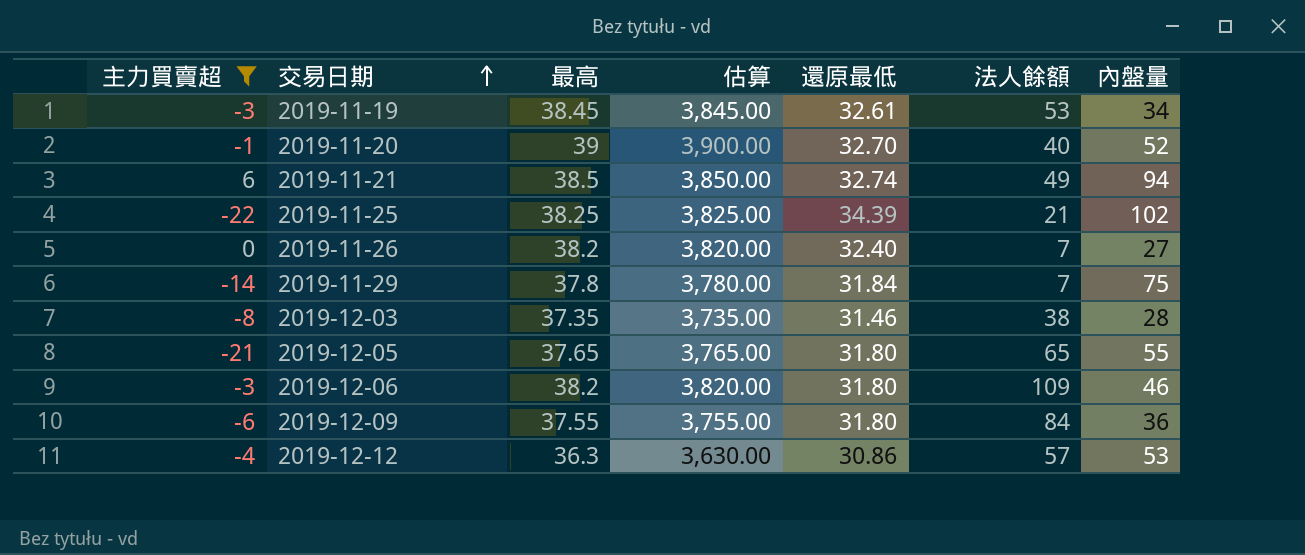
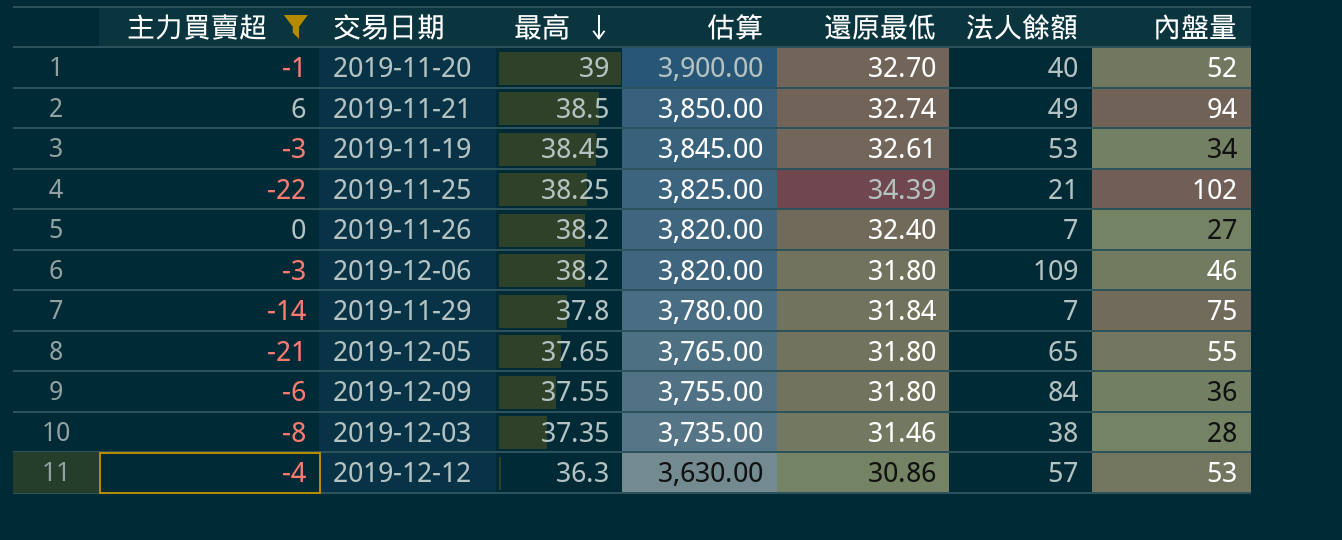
row order: 交易日期 ascending -> 最高 descending

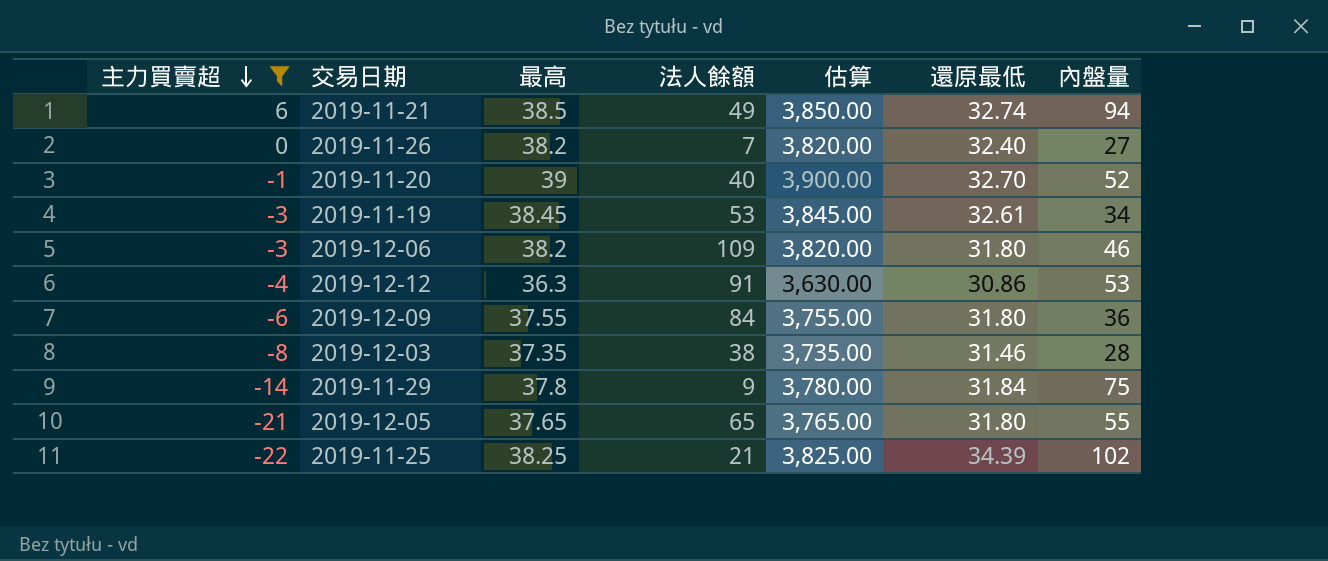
row order: 最高 descending -> 主力買賣超 descending
column 法人餘額 | position: 6 -> 4
2019-12-12 | 法人餘額: 57 -> 91
2019-11-29 | 法人餘額: 7 -> 9

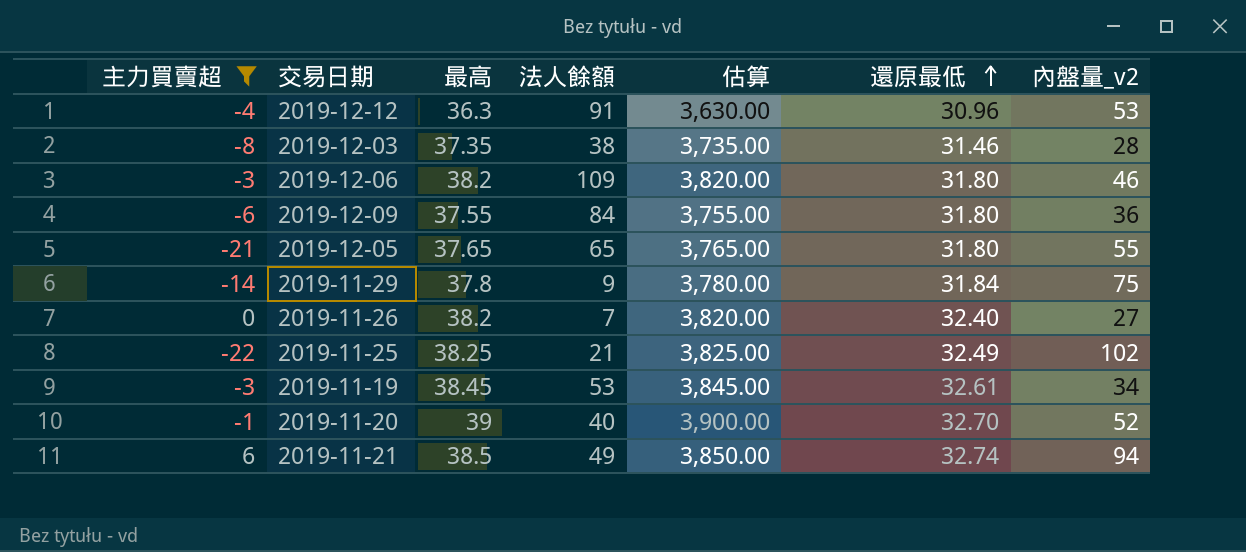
row order: 主力買賣超 descending -> 還原最低 ascending
column name: 內盤量 -> 內盤量_v2
2019-12-12 | 還原最低: 30.86 -> 30.96
2019-11-25 | 還原最低: 34.39 -> 32.49

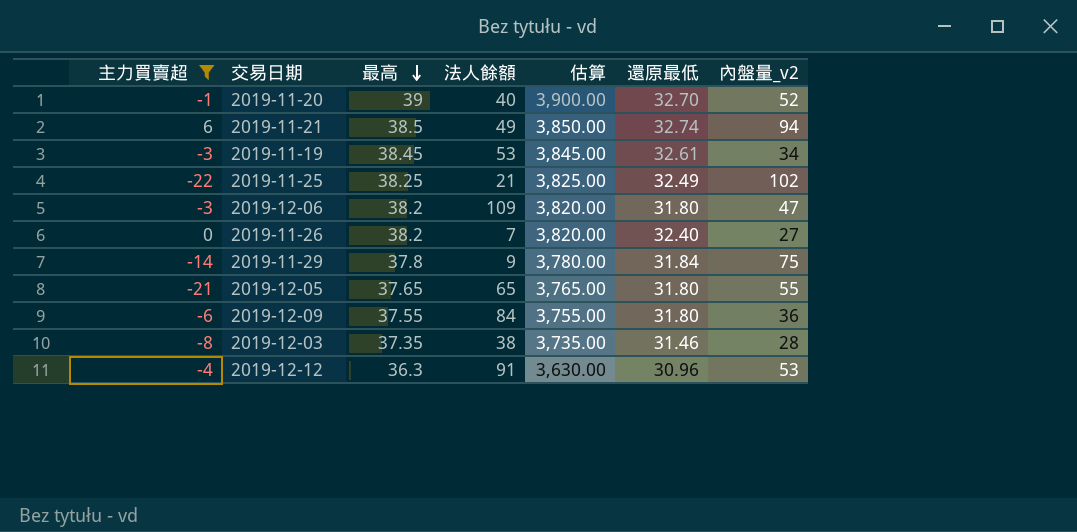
row order: 還原最低 ascending -> 最高 descending
2019-12-06 | 內盤量_v2: 46 -> 47

